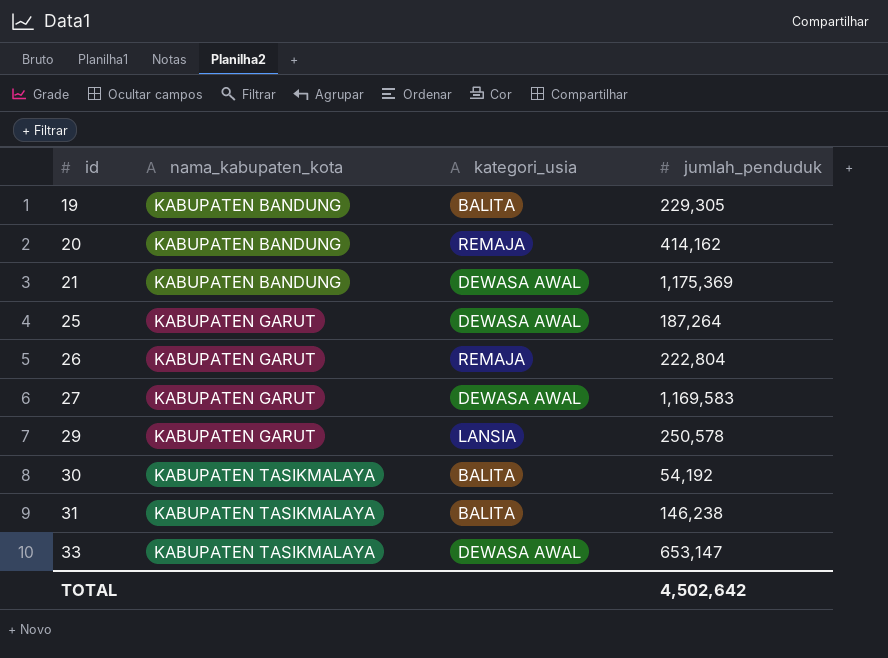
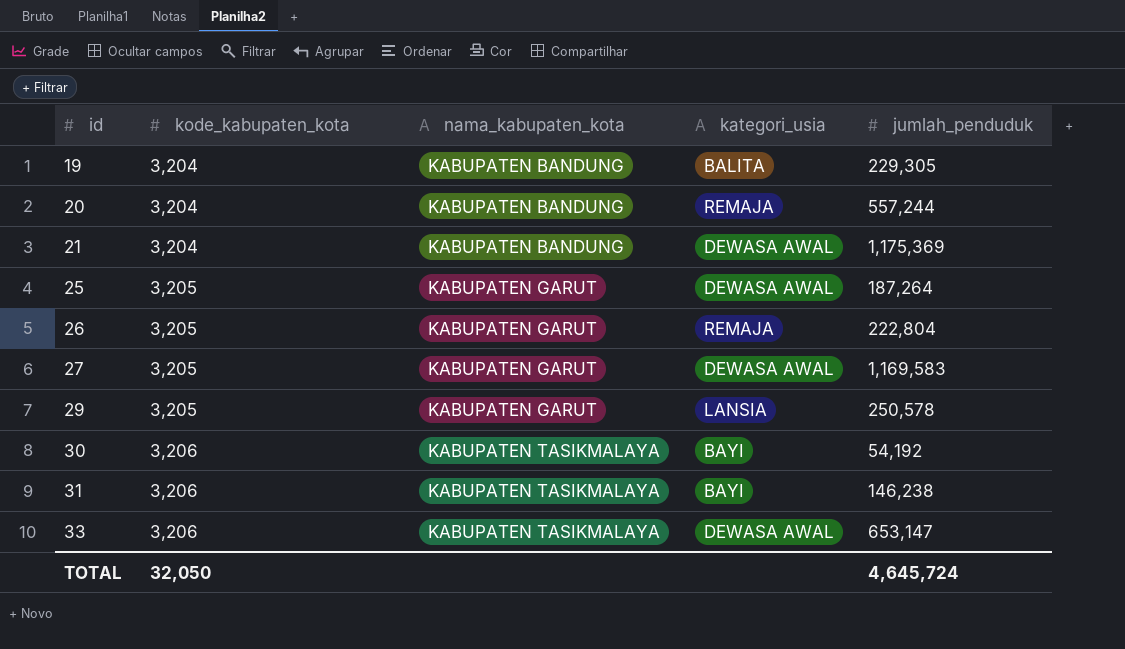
column kode_kabupaten_kota | position: none -> 2
20 | jumlah_penduduk: 414,162 -> 557,244
30 | kategori_usia: BALITA -> BAYI
31 | kategori_usia: BALITA -> BAYI
TOTAL | jumlah_penduduk: 4,502,642 -> 4,645,724

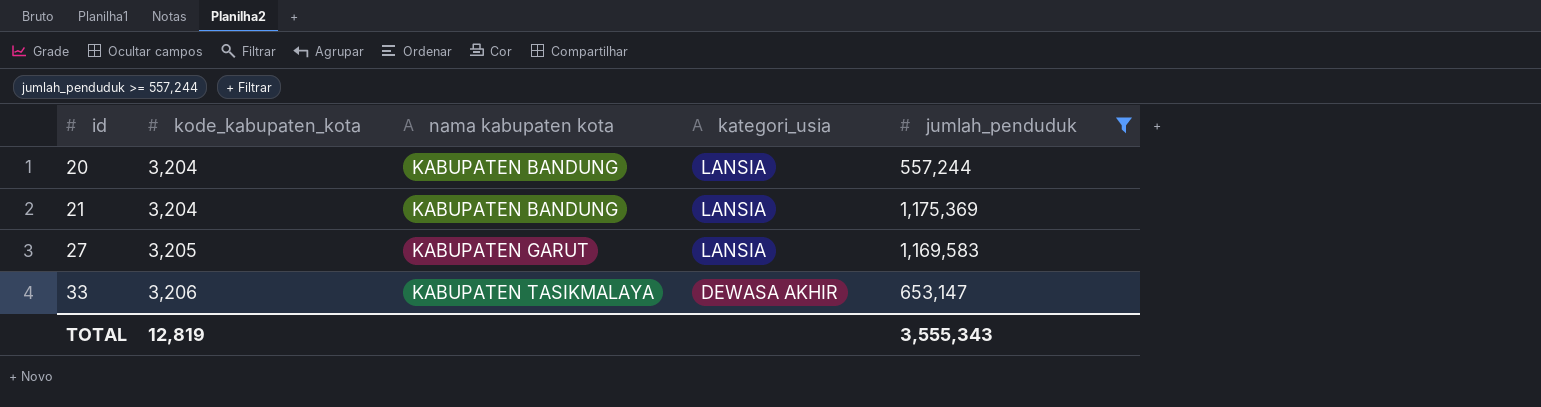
filter: none -> jumlah_penduduk >= 557,244
column name: nama_kabupaten_kota -> nama kabupaten kota
20 | kategori_usia: REMAJA -> LANSIA
21 | kategori_usia: DEWASA AWAL -> LANSIA
27 | kategori_usia: DEWASA AWAL -> LANSIA
33 | kategori_usia: DEWASA AWAL -> DEWASA AKHIR
TOTAL | kode_kabupaten_kota: 32,050 -> 12,819
TOTAL | jumlah_penduduk: 4,645,724 -> 3,555,343

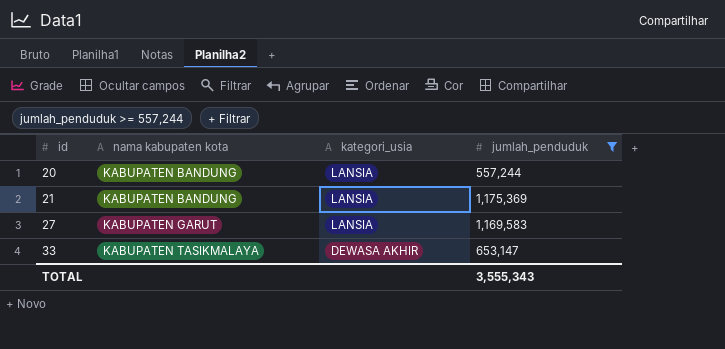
column kode_kabupaten_kota | position: 2 -> none

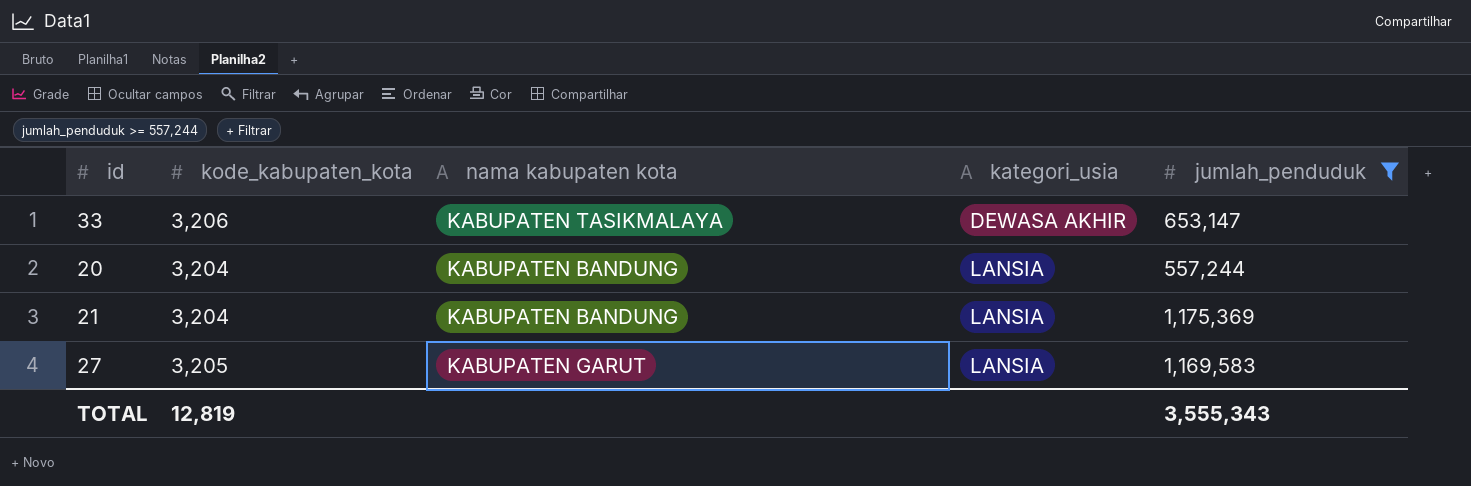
row order: id ascending -> kategori_usia ascending
column kode_kabupaten_kota | position: none -> 2

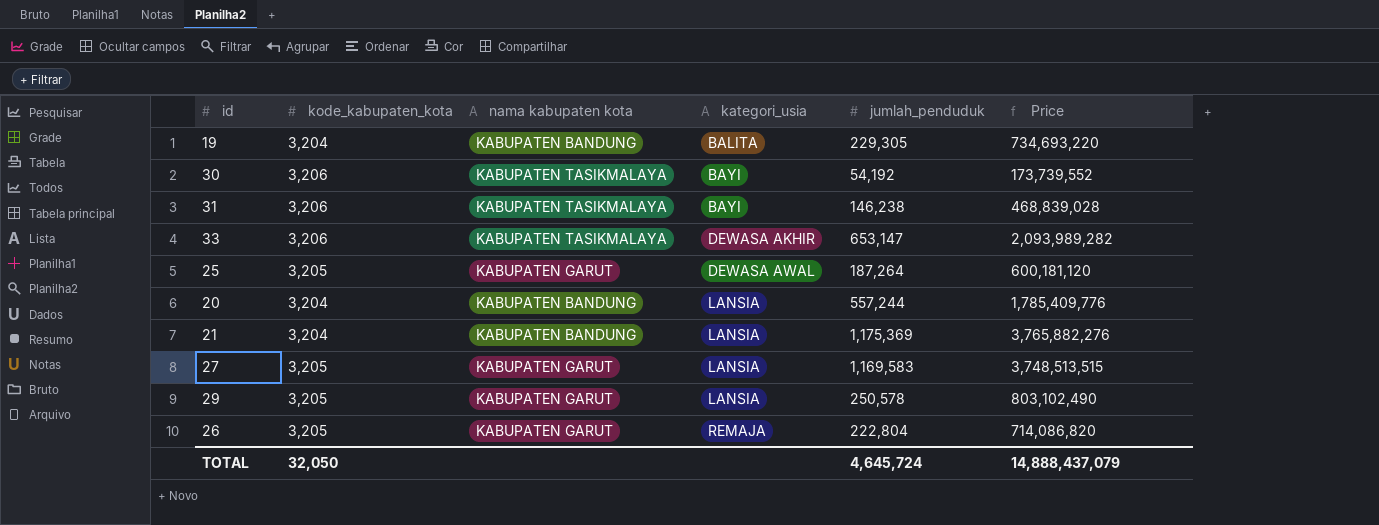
filter: jumlah_penduduk >= 557,244 -> none
column Price | formula: none -> [kode_kabupaten_kota] * [jumlah_penduduk]
TOTAL | kode_kabupaten_kota: 12,819 -> 32,050
TOTAL | jumlah_penduduk: 3,555,343 -> 4,645,724

